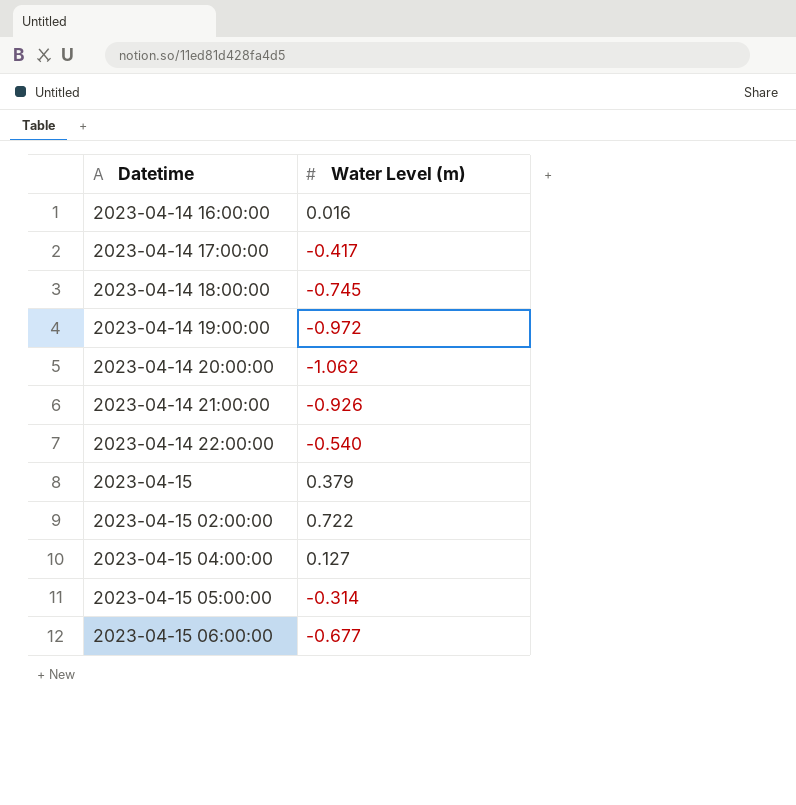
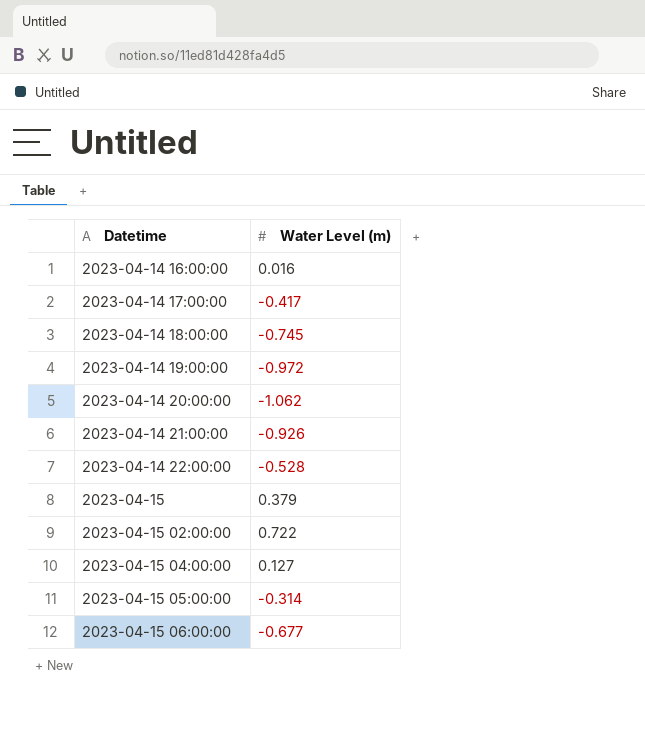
2023-04-14 22:00:00 | Water Level (m): -0.540 -> -0.528

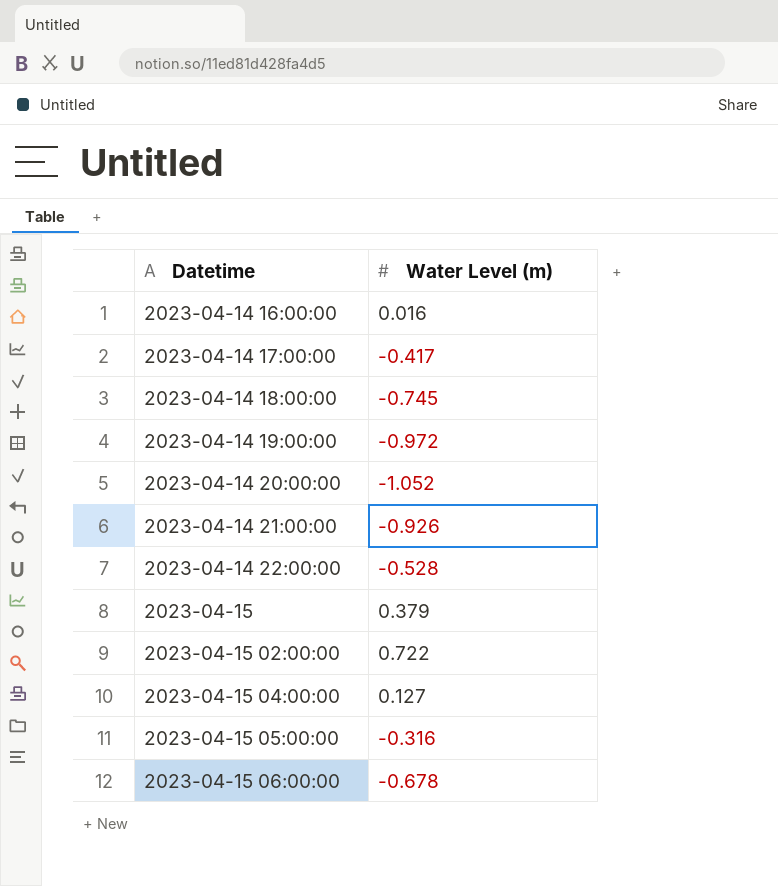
2023-04-14 20:00:00 | Water Level (m): -1.062 -> -1.052
2023-04-15 05:00:00 | Water Level (m): -0.314 -> -0.316
2023-04-15 06:00:00 | Water Level (m): -0.677 -> -0.678

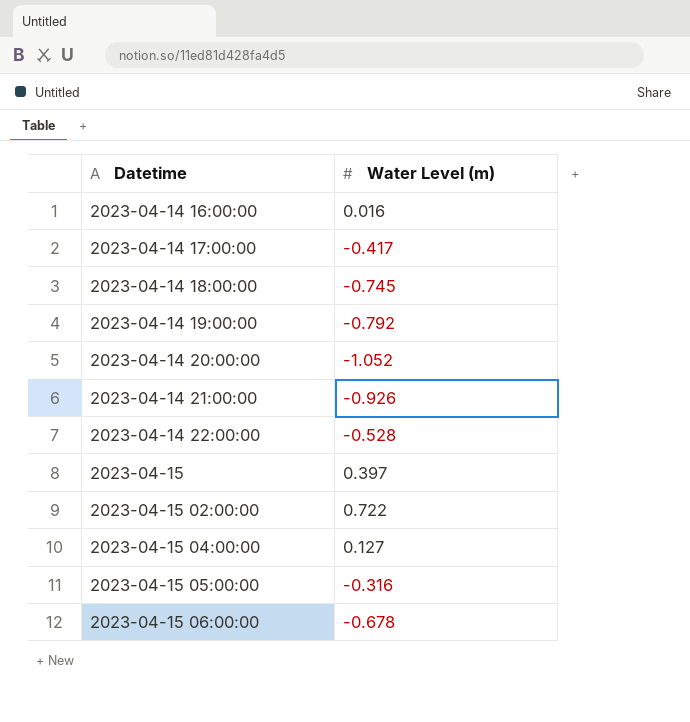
2023-04-14 19:00:00 | Water Level (m): -0.972 -> -0.792
2023-04-15 | Water Level (m): 0.379 -> 0.397

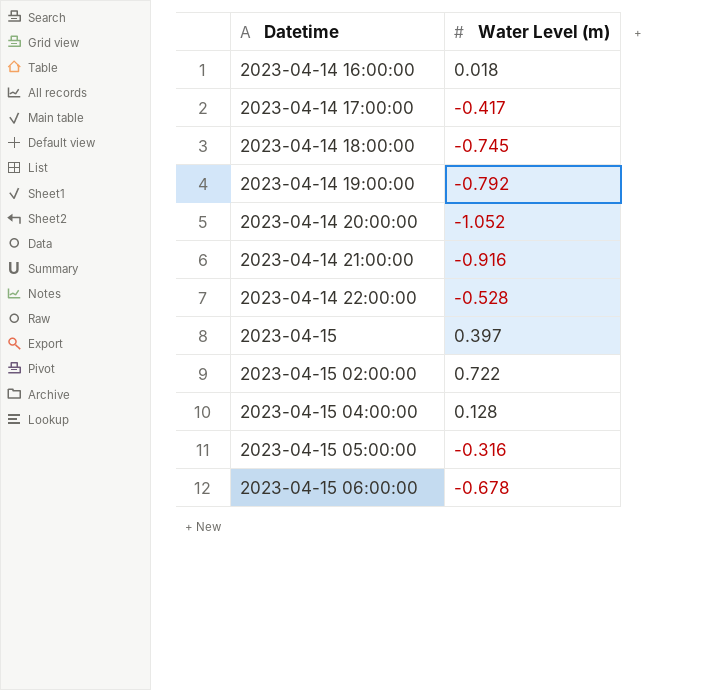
2023-04-14 16:00:00 | Water Level (m): 0.016 -> 0.018
2023-04-14 21:00:00 | Water Level (m): -0.926 -> -0.916
2023-04-15 04:00:00 | Water Level (m): 0.127 -> 0.128

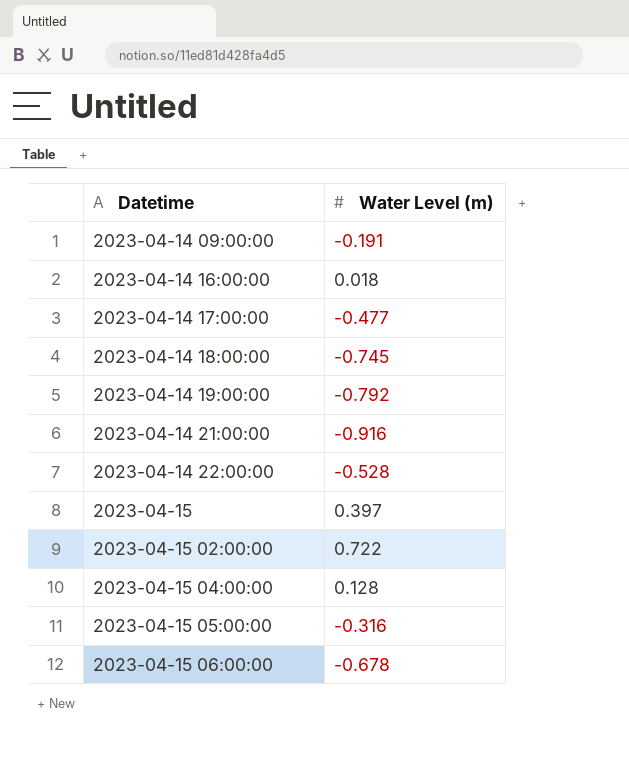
row 2023-04-14 20:00:00: -1.052 -> none
row 2023-04-14 09:00:00: none -> -0.191
2023-04-14 17:00:00 | Water Level (m): -0.417 -> -0.477

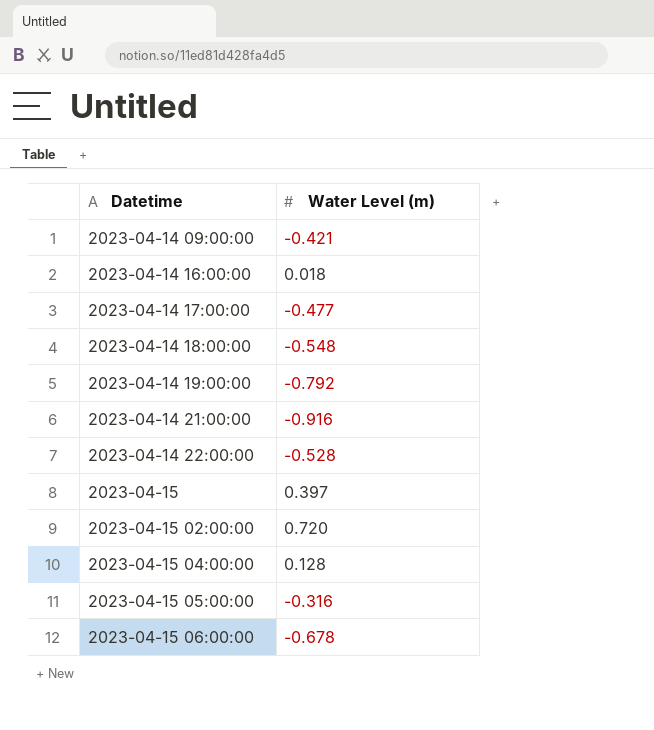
2023-04-14 09:00:00 | Water Level (m): -0.191 -> -0.421
2023-04-14 18:00:00 | Water Level (m): -0.745 -> -0.548
2023-04-15 02:00:00 | Water Level (m): 0.722 -> 0.720

